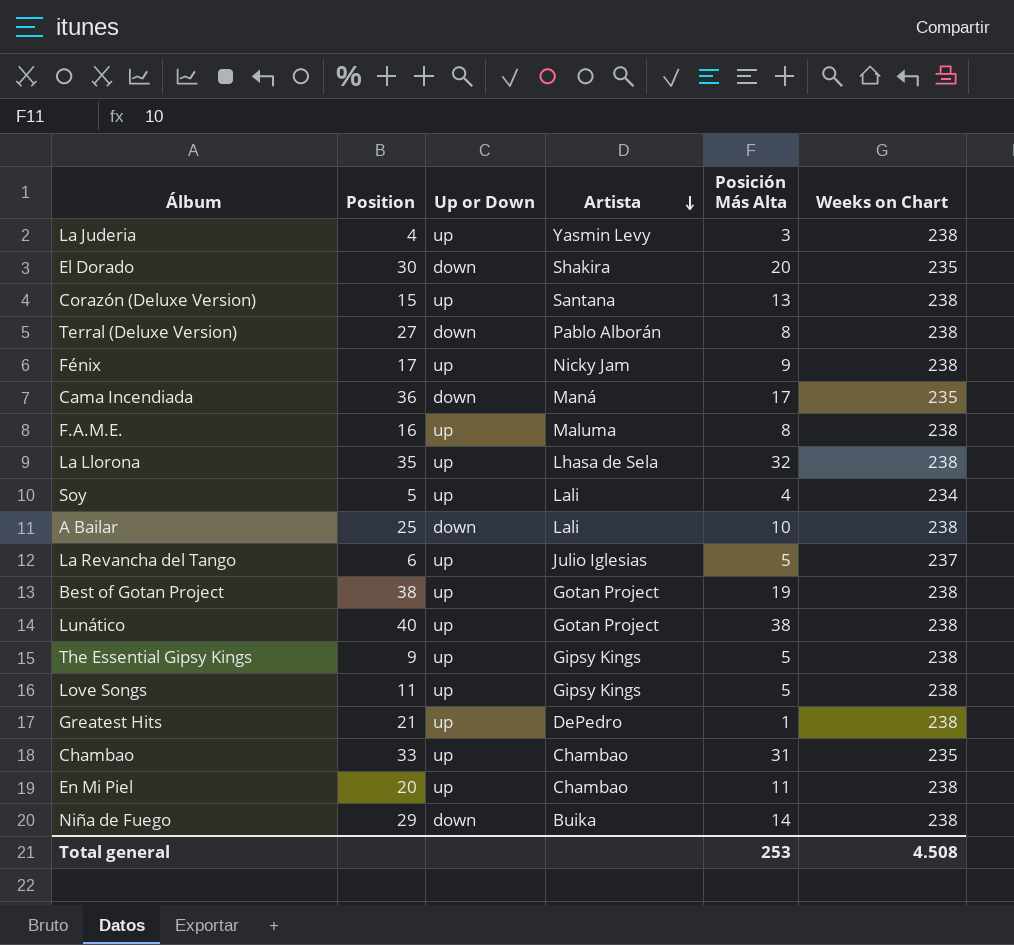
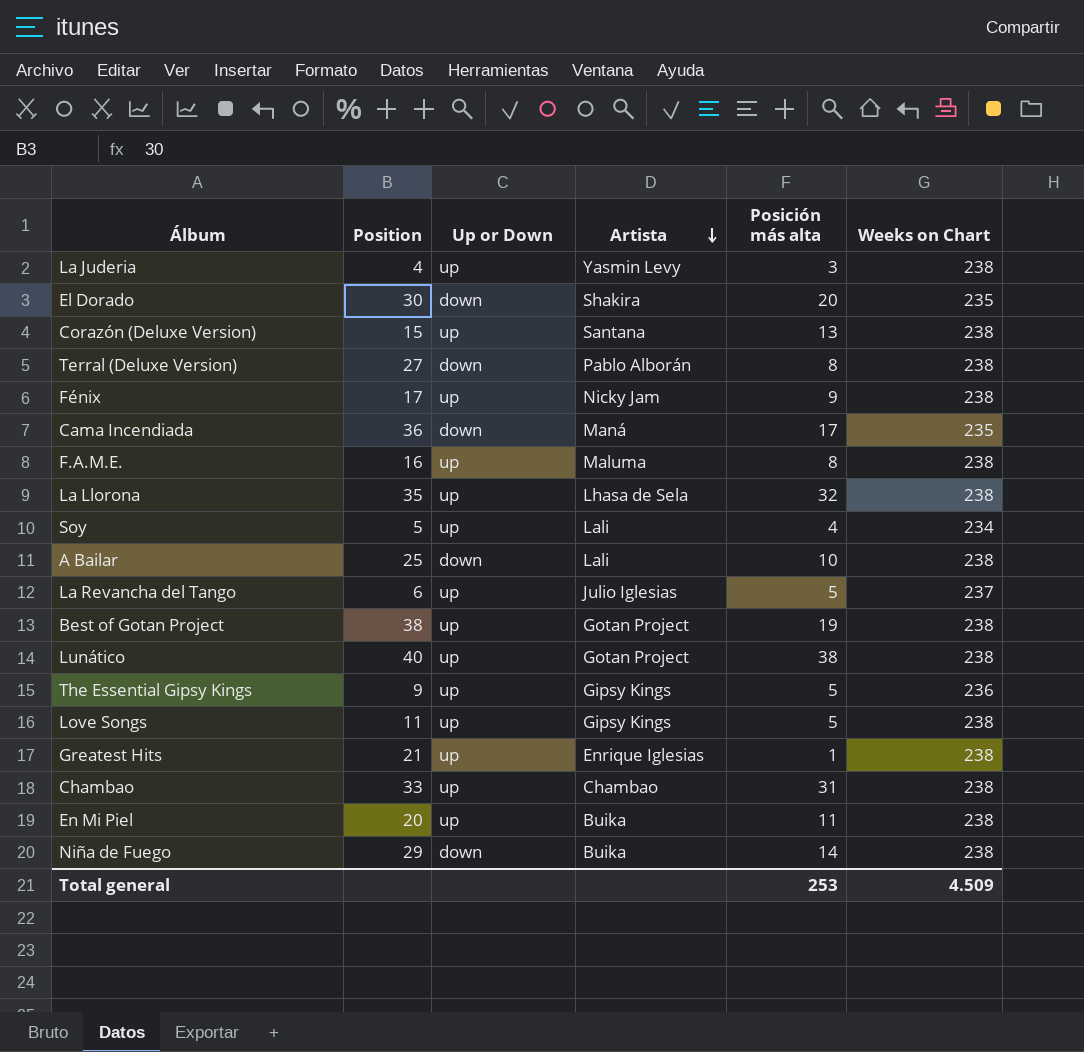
column name: Posición Más Alta -> Posición más alta
The Essential Gipsy Kings | Weeks on Chart: 238 -> 236
Greatest Hits | Artista: DePedro -> Enrique Iglesias
Chambao | Weeks on Chart: 235 -> 238
En Mi Piel | Artista: Chambao -> Buika
Total general | Weeks on Chart: 4.508 -> 4.509

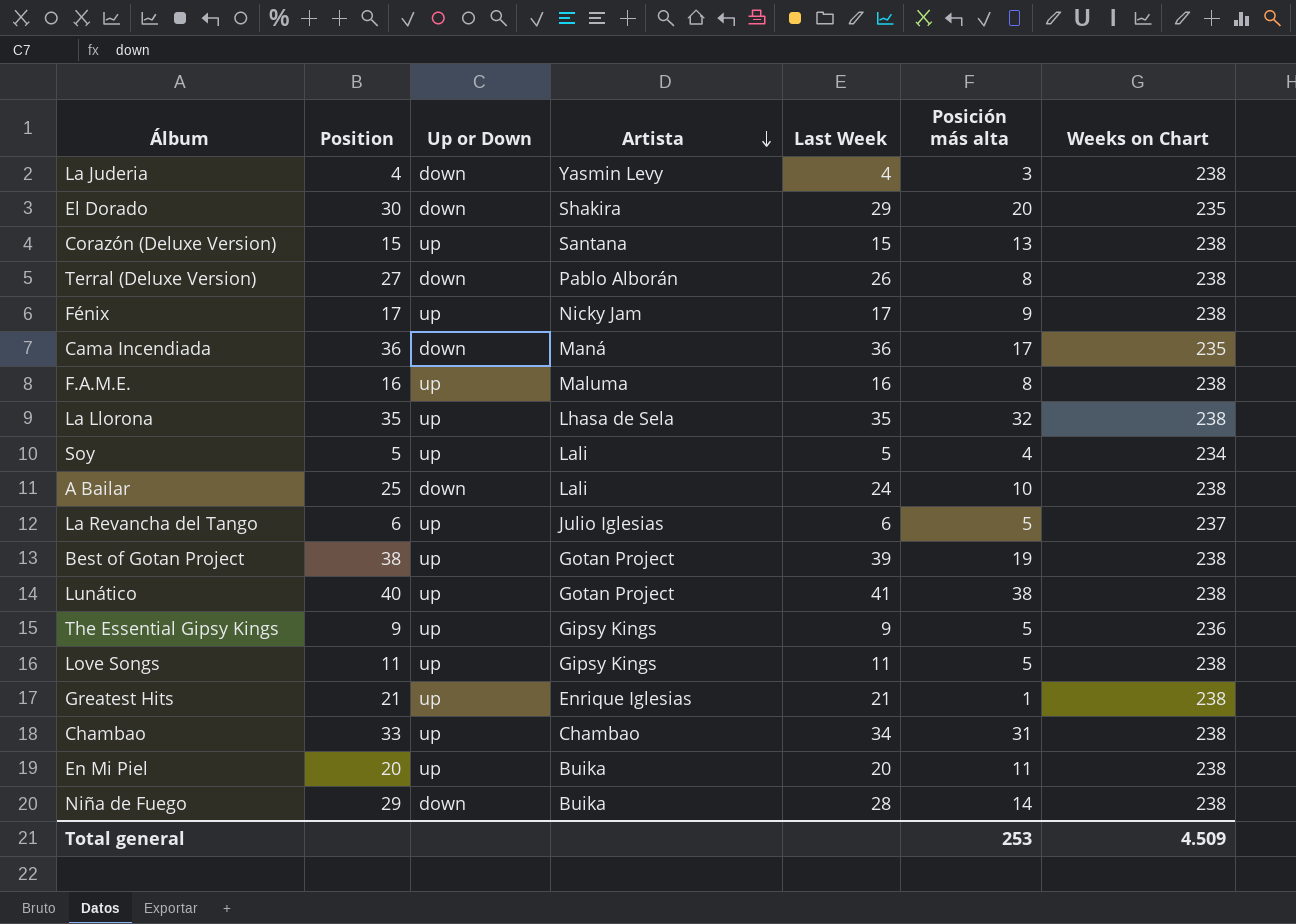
column Last Week | position: none -> 5
La Juderia | Up or Down: up -> down

